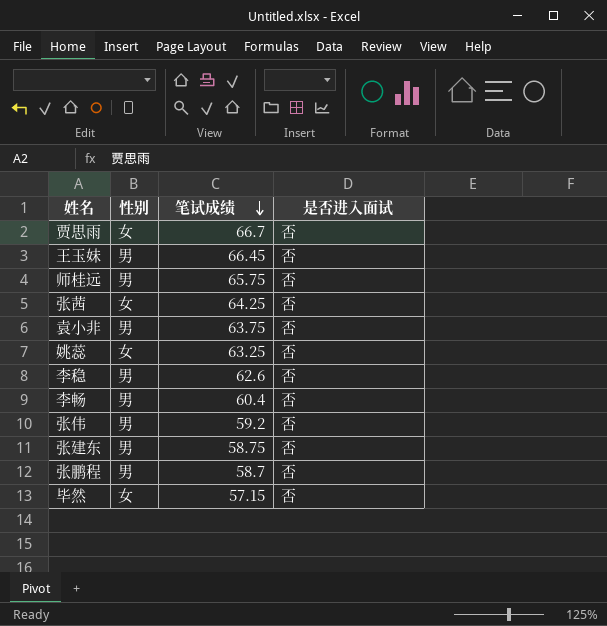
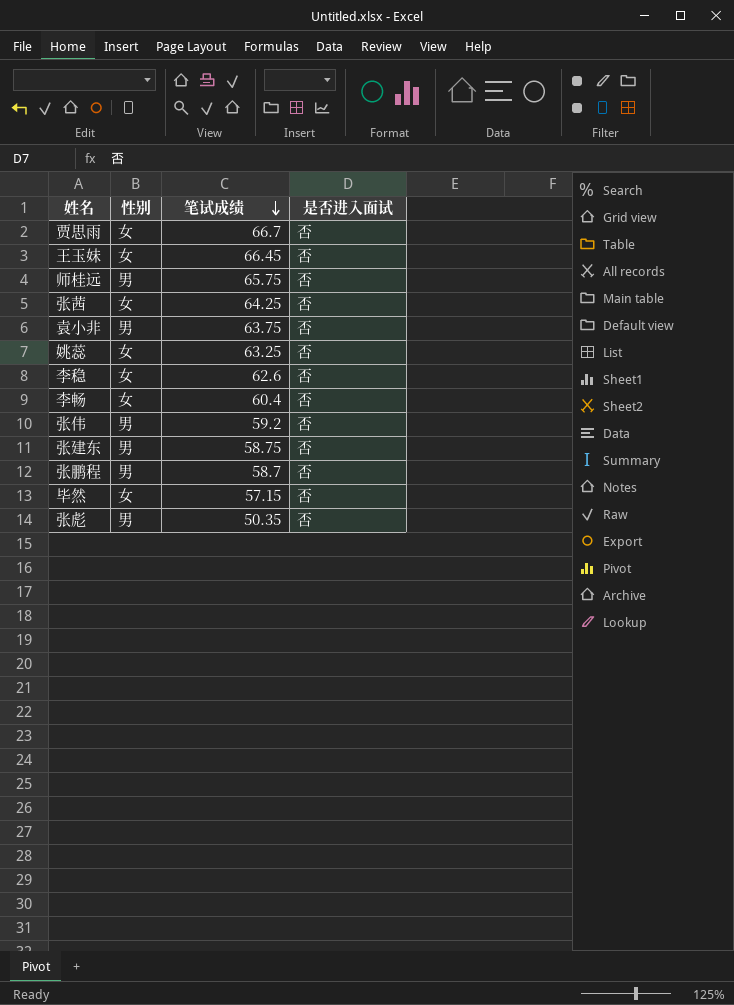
王玉妹 | 性别: 男 -> 女
李稳 | 性别: 男 -> 女
李畅 | 性别: 男 -> 女
row 张彪: none -> 男 | 50.35 | 否

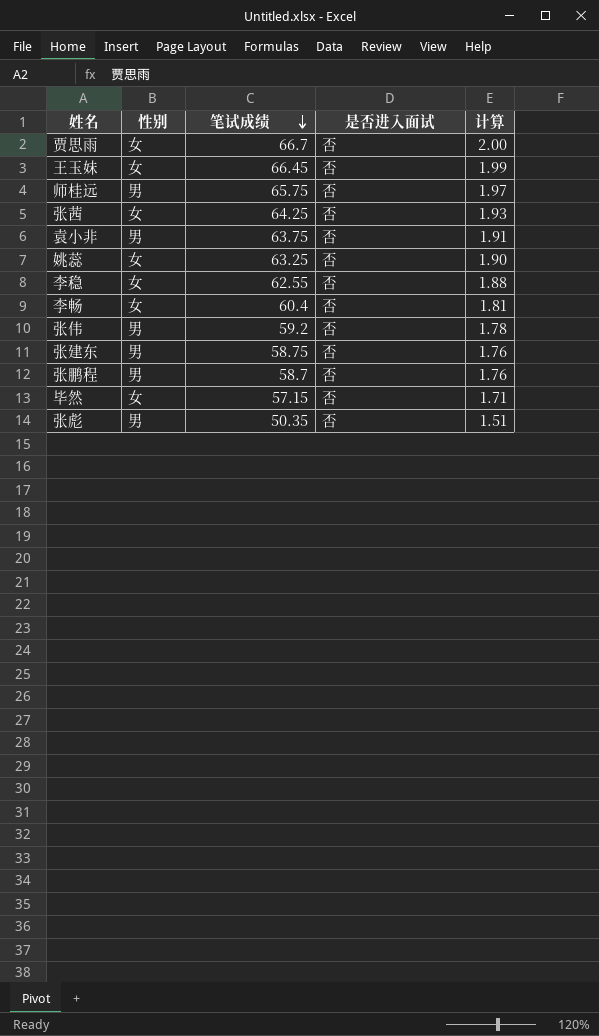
column 计算 | formula: none -> [笔试成绩] * 0.03
李稳 | 笔试成绩: 62.6 -> 62.55

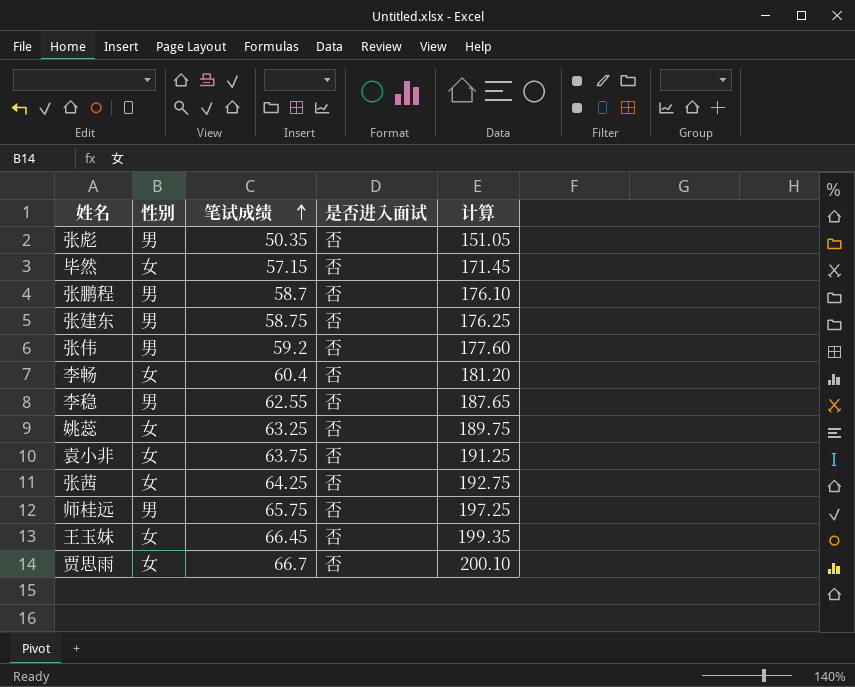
row order: 笔试成绩 descending -> 笔试成绩 ascending
column 计算 | formula: [笔试成绩] * 0.03 -> [笔试成绩] * 3
李稳 | 性别: 女 -> 男
袁小非 | 性别: 男 -> 女

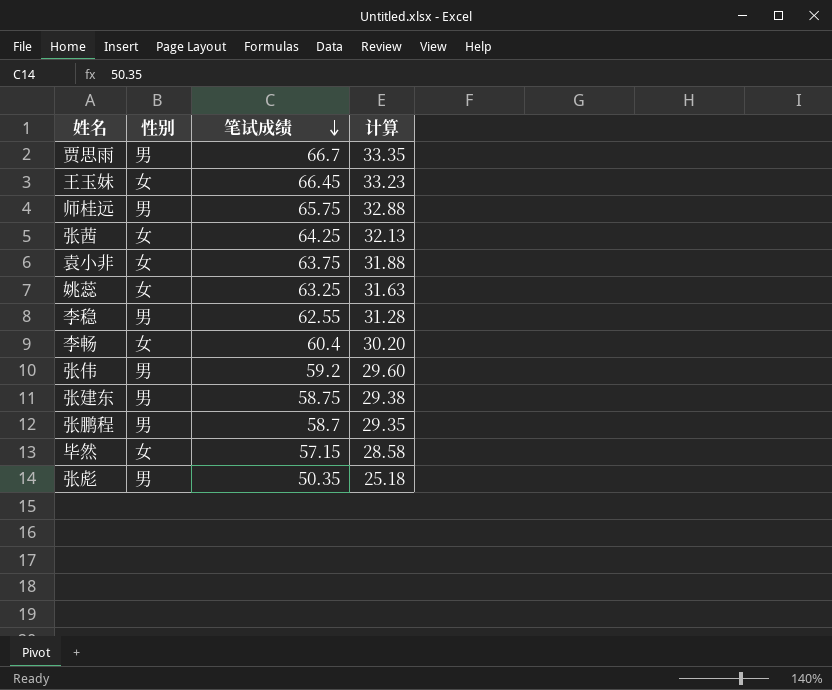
row order: 笔试成绩 ascending -> 笔试成绩 descending
column 是否进入面试 | position: 4 -> none
column 计算 | formula: [笔试成绩] * 3 -> [笔试成绩] * 0.5
贾思雨 | 性别: 女 -> 男

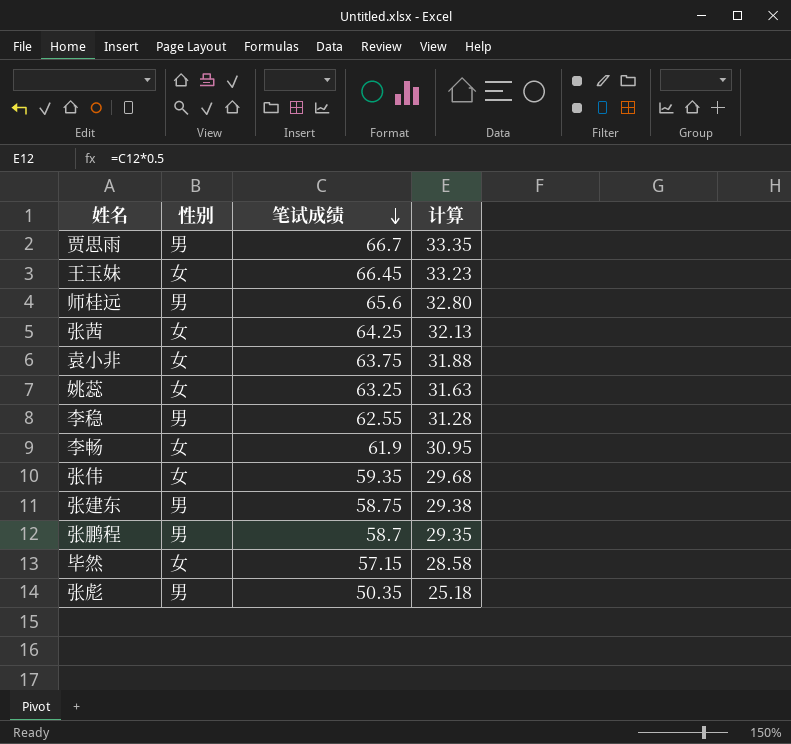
师桂远 | 笔试成绩: 65.75 -> 65.6
师桂远 | 计算: 32.88 -> 32.80
李畅 | 笔试成绩: 60.4 -> 61.9
李畅 | 计算: 30.20 -> 30.95
张伟 | 性别: 男 -> 女
张伟 | 笔试成绩: 59.2 -> 59.35
张伟 | 计算: 29.60 -> 29.68

